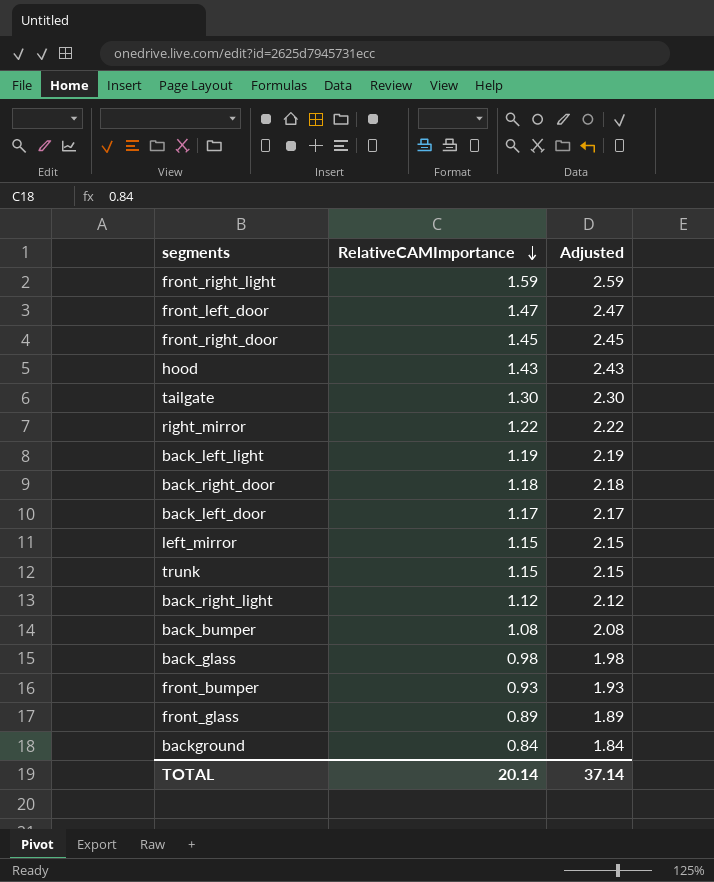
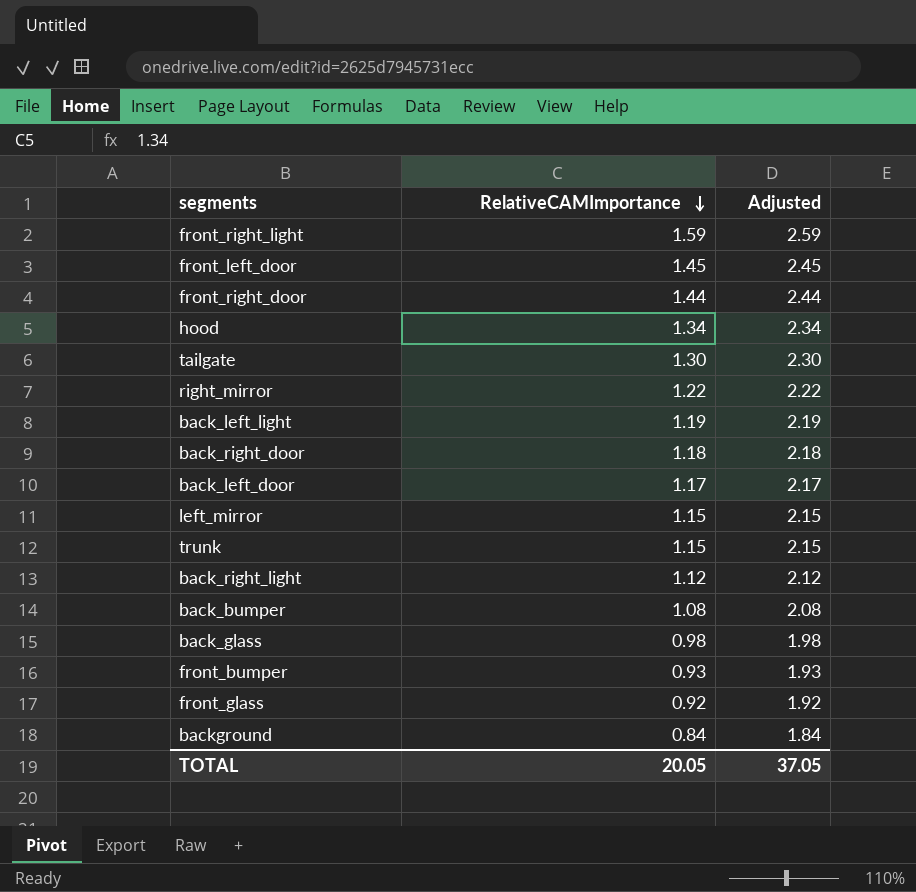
front_left_door | RelativeCAMImportance: 1.47 -> 1.45
front_left_door | Adjusted: 2.47 -> 2.45
front_right_door | RelativeCAMImportance: 1.45 -> 1.44
front_right_door | Adjusted: 2.45 -> 2.44
hood | RelativeCAMImportance: 1.43 -> 1.34
hood | Adjusted: 2.43 -> 2.34
front_glass | RelativeCAMImportance: 0.89 -> 0.92
front_glass | Adjusted: 1.89 -> 1.92
TOTAL | RelativeCAMImportance: 20.14 -> 20.05
TOTAL | Adjusted: 37.14 -> 37.05

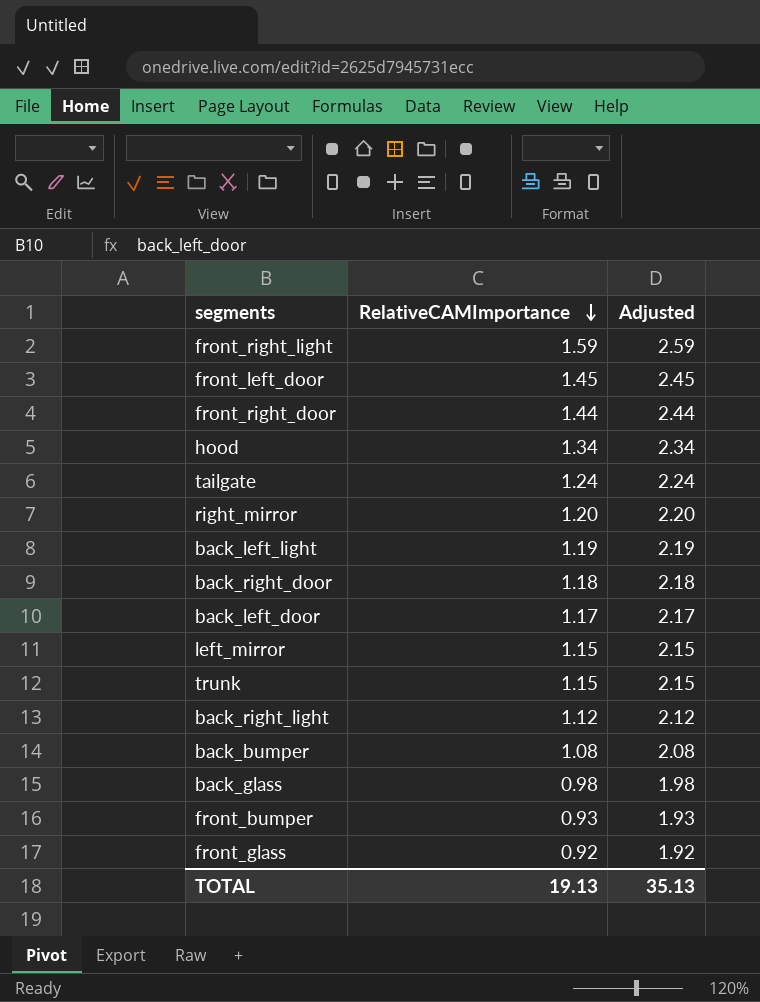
row background: 0.84 | 1.84 -> none
tailgate | RelativeCAMImportance: 1.30 -> 1.24
tailgate | Adjusted: 2.30 -> 2.24
right_mirror | RelativeCAMImportance: 1.22 -> 1.20
right_mirror | Adjusted: 2.22 -> 2.20
TOTAL | RelativeCAMImportance: 20.05 -> 19.13
TOTAL | Adjusted: 37.05 -> 35.13

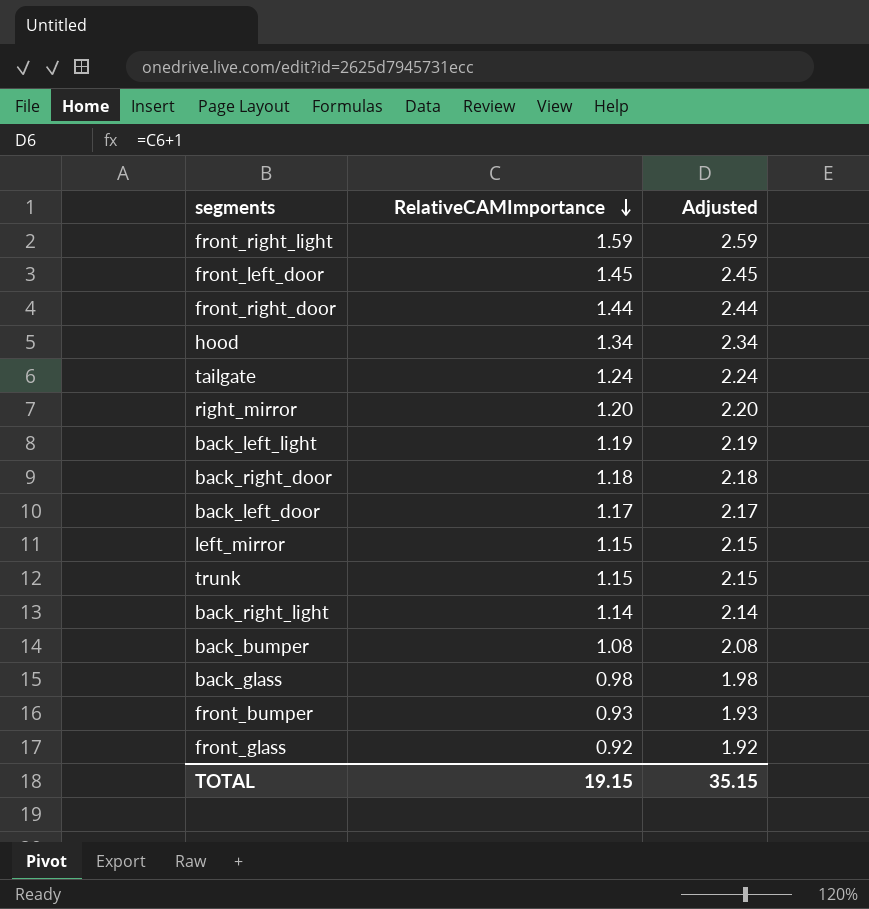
back_right_light | RelativeCAMImportance: 1.12 -> 1.14
back_right_light | Adjusted: 2.12 -> 2.14
TOTAL | RelativeCAMImportance: 19.13 -> 19.15
TOTAL | Adjusted: 35.13 -> 35.15

